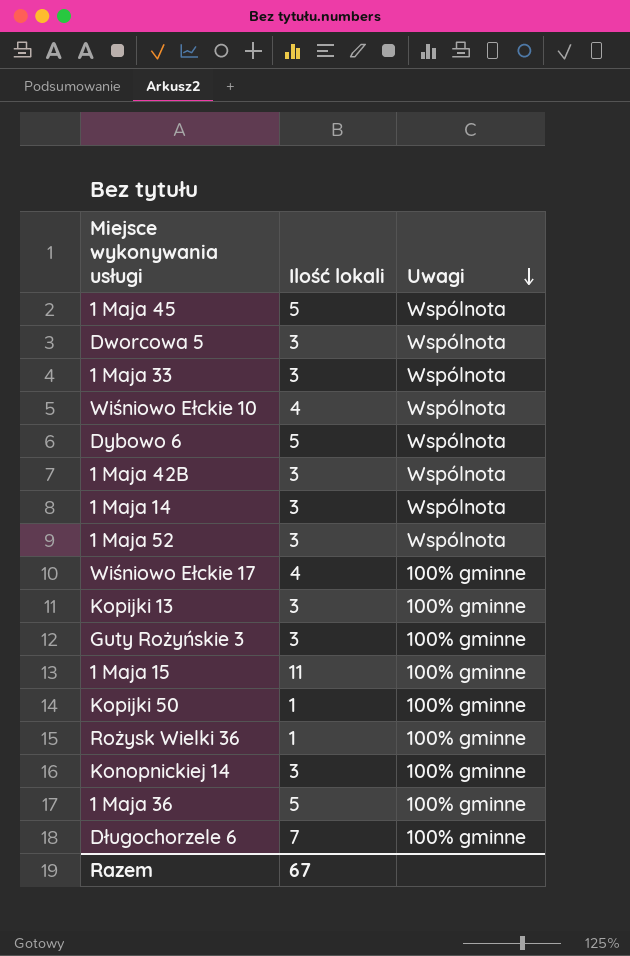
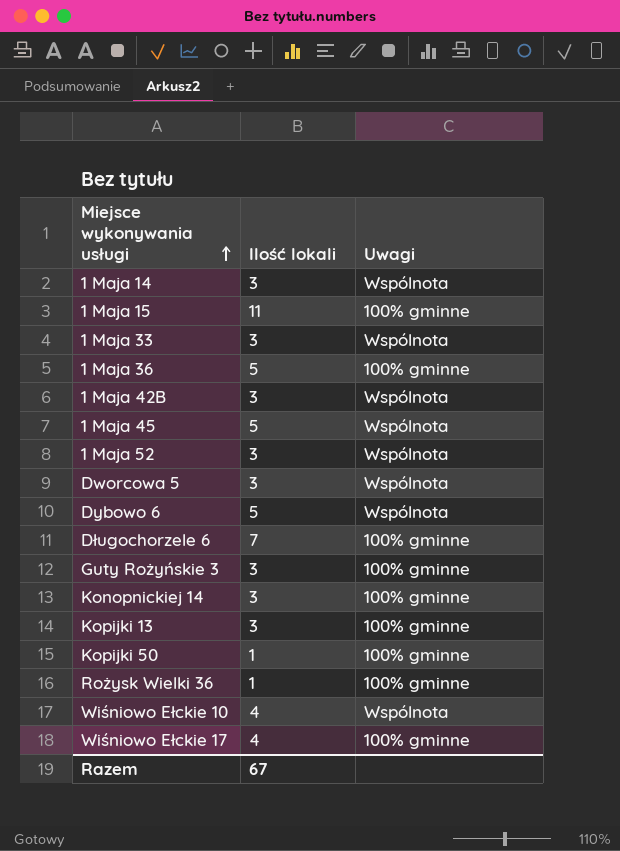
row order: Uwagi descending -> Miejsce wykonywania usługi ascending

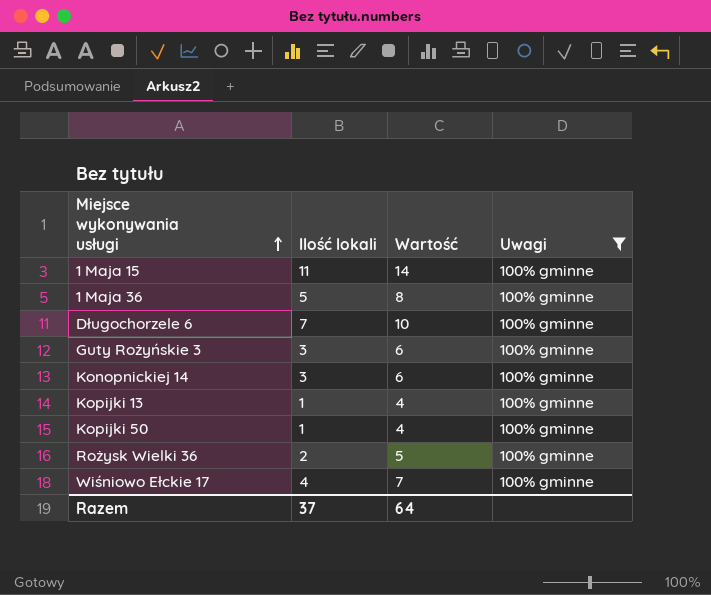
filter: none -> Uwagi = 100% gminne
column Wartość | formula: none -> [Ilość lokali] + 3
Kopijki 13 | Ilość lokali: 3 -> 1
Rożysk Wielki 36 | Ilość lokali: 1 -> 2
Razem | Ilość lokali: 67 -> 37

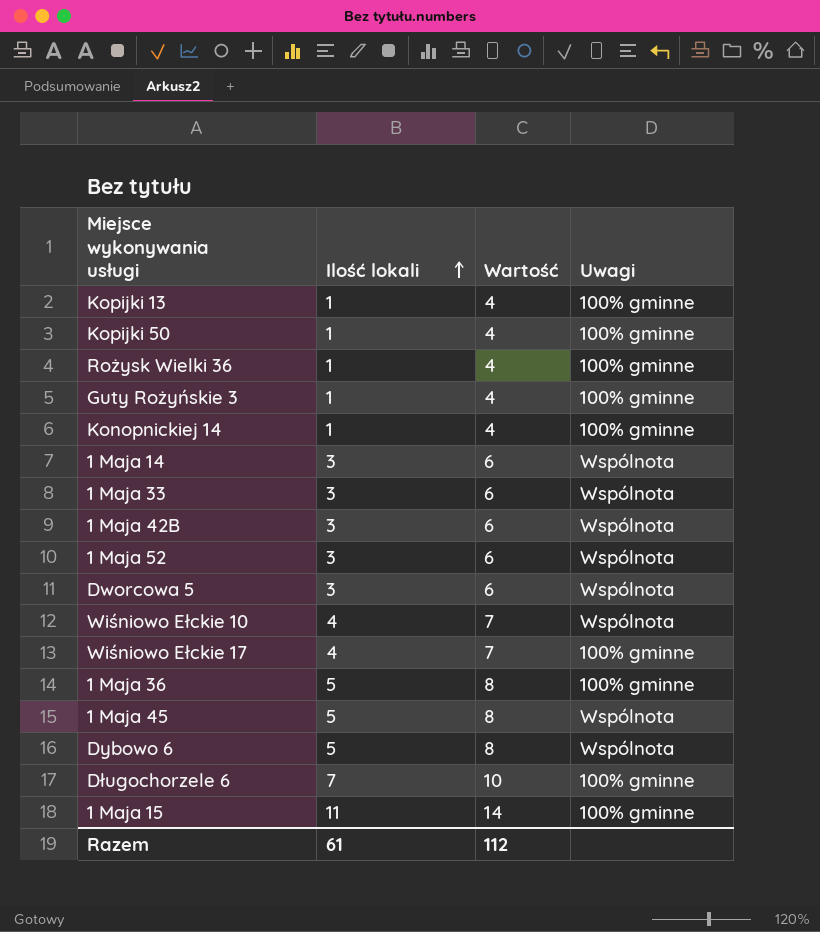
filter: Uwagi = 100% gminne -> none
row order: Miejsce wykonywania usługi ascending -> Ilość lokali ascending
Rożysk Wielki 36 | Ilość lokali: 2 -> 1
Rożysk Wielki 36 | Wartość: 5 -> 4
Guty Rożyńskie 3 | Ilość lokali: 3 -> 1
Guty Rożyńskie 3 | Wartość: 6 -> 4
Konopnickiej 14 | Ilość lokali: 3 -> 1
Konopnickiej 14 | Wartość: 6 -> 4
Razem | Ilość lokali: 37 -> 61
Razem | Wartość: 64 -> 112

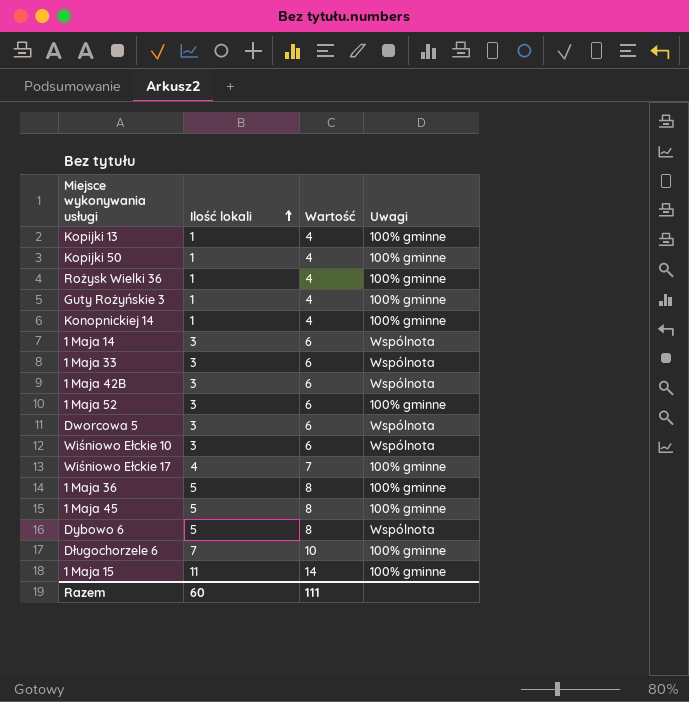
1 Maja 52 | Uwagi: Wspólnota -> 100% gminne
Wiśniowo Ełckie 10 | Ilość lokali: 4 -> 3
Wiśniowo Ełckie 10 | Wartość: 7 -> 6
1 Maja 45 | Uwagi: Wspólnota -> 100% gminne
Razem | Ilość lokali: 61 -> 60
Razem | Wartość: 112 -> 111

